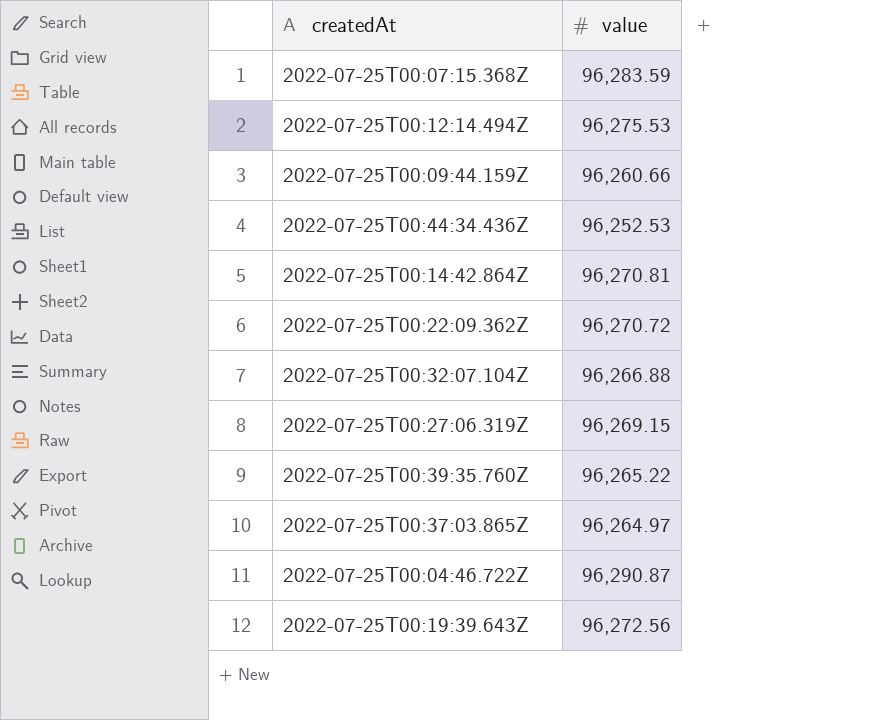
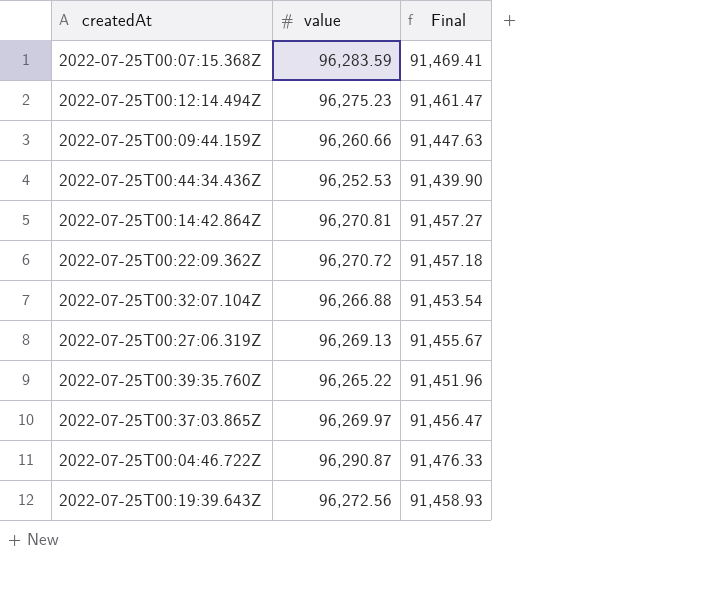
column Final | formula: none -> [value] * 0.95
2022-07-25T00:12:14.494Z | value: 96,275.53 -> 96,275.23
2022-07-25T00:27:06.319Z | value: 96,269.15 -> 96,269.13
2022-07-25T00:37:03.865Z | value: 96,264.97 -> 96,269.97

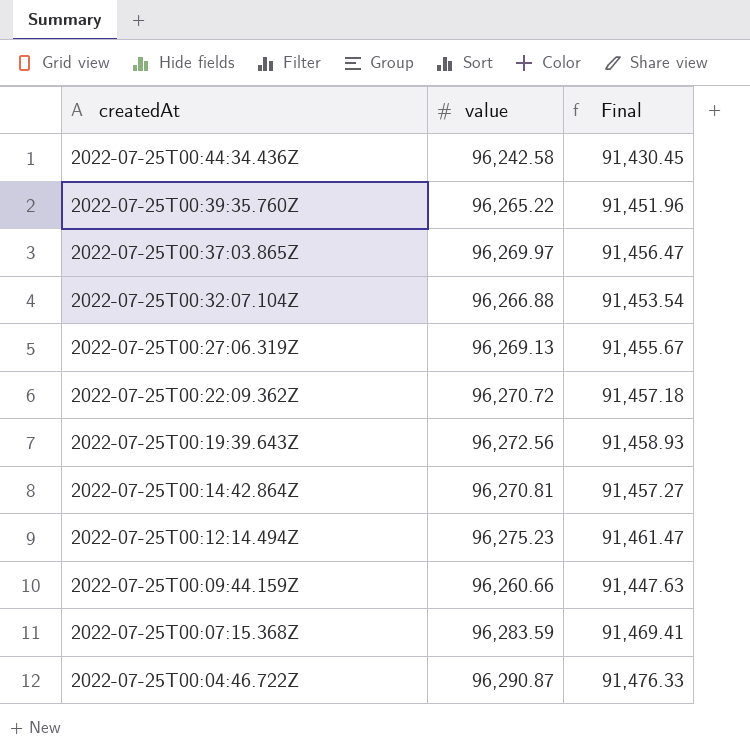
row order: none -> createdAt descending
2022-07-25T00:44:34.436Z | value: 96,252.53 -> 96,242.58
2022-07-25T00:44:34.436Z | Final: 91,439.90 -> 91,430.45

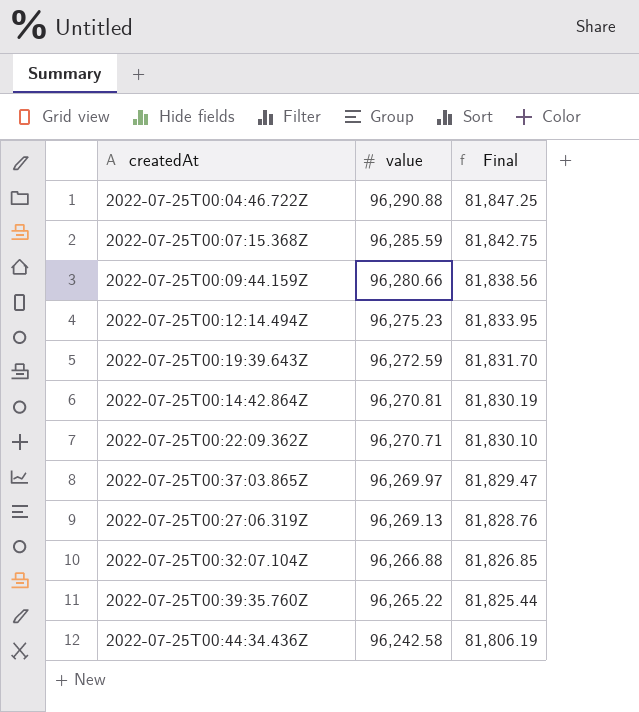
row order: createdAt descending -> value descending
column Final | formula: [value] * 0.95 -> [value] * 0.85
2022-07-25T00:04:46.722Z | value: 96,290.87 -> 96,290.88
2022-07-25T00:07:15.368Z | value: 96,283.59 -> 96,285.59
2022-07-25T00:09:44.159Z | value: 96,260.66 -> 96,280.66
2022-07-25T00:19:39.643Z | value: 96,272.56 -> 96,272.59
2022-07-25T00:22:09.362Z | value: 96,270.72 -> 96,270.71

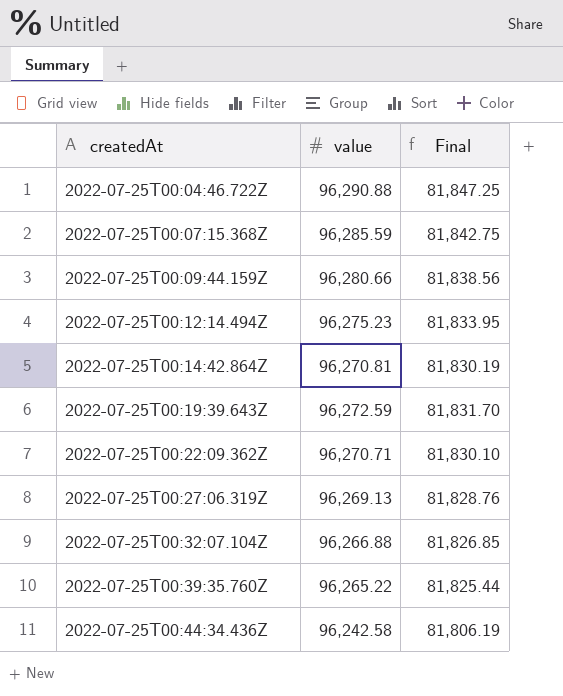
row order: value descending -> createdAt ascending
row 2022-07-25T00:37:03.865Z: 96,269.97 | 81,829.47 -> none

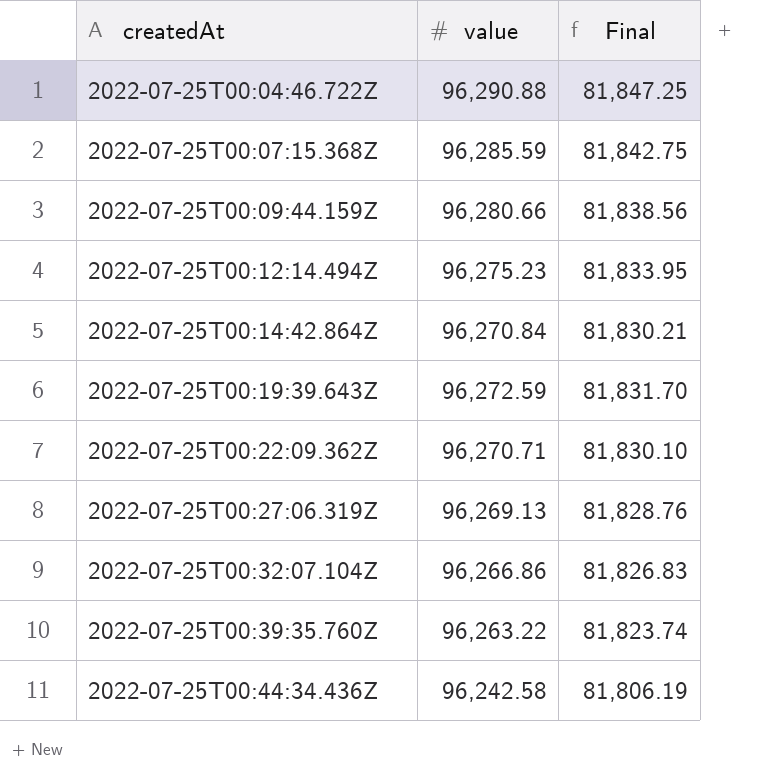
2022-07-25T00:14:42.864Z | value: 96,270.81 -> 96,270.84
2022-07-25T00:14:42.864Z | Final: 81,830.19 -> 81,830.21
2022-07-25T00:32:07.104Z | value: 96,266.88 -> 96,266.86
2022-07-25T00:32:07.104Z | Final: 81,826.85 -> 81,826.83
2022-07-25T00:39:35.760Z | value: 96,265.22 -> 96,263.22
2022-07-25T00:39:35.760Z | Final: 81,825.44 -> 81,823.74

